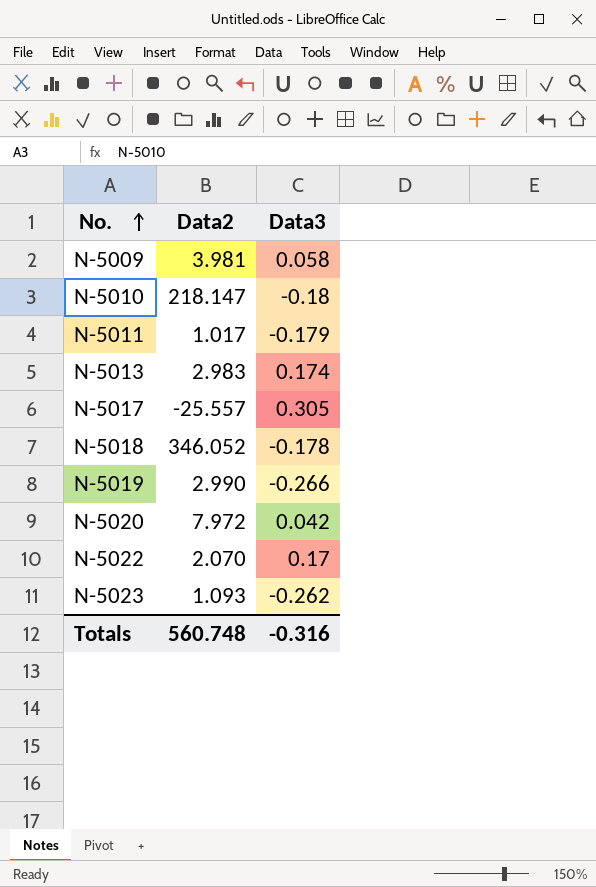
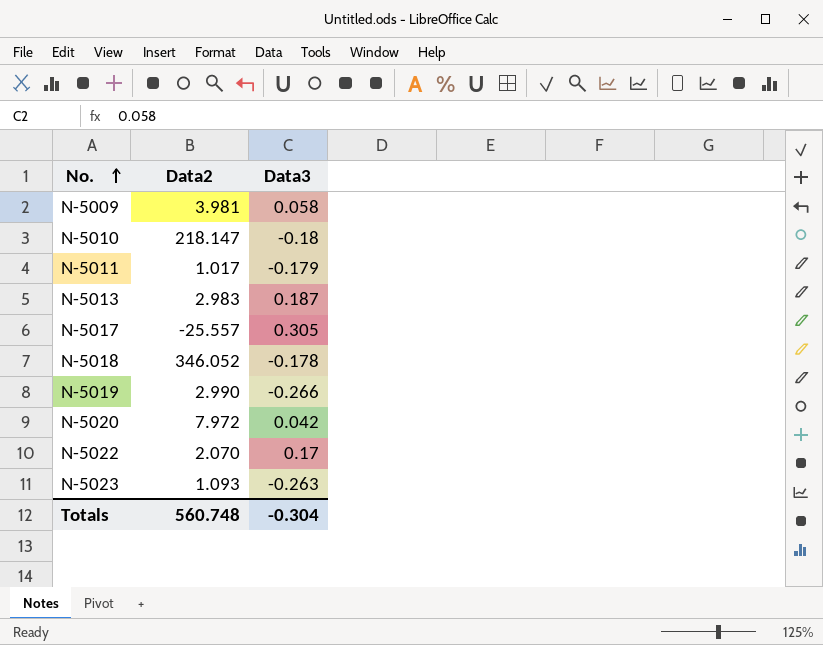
N-5013 | Data3: 0.174 -> 0.187
N-5023 | Data3: -0.262 -> -0.263
Totals | Data3: -0.316 -> -0.304

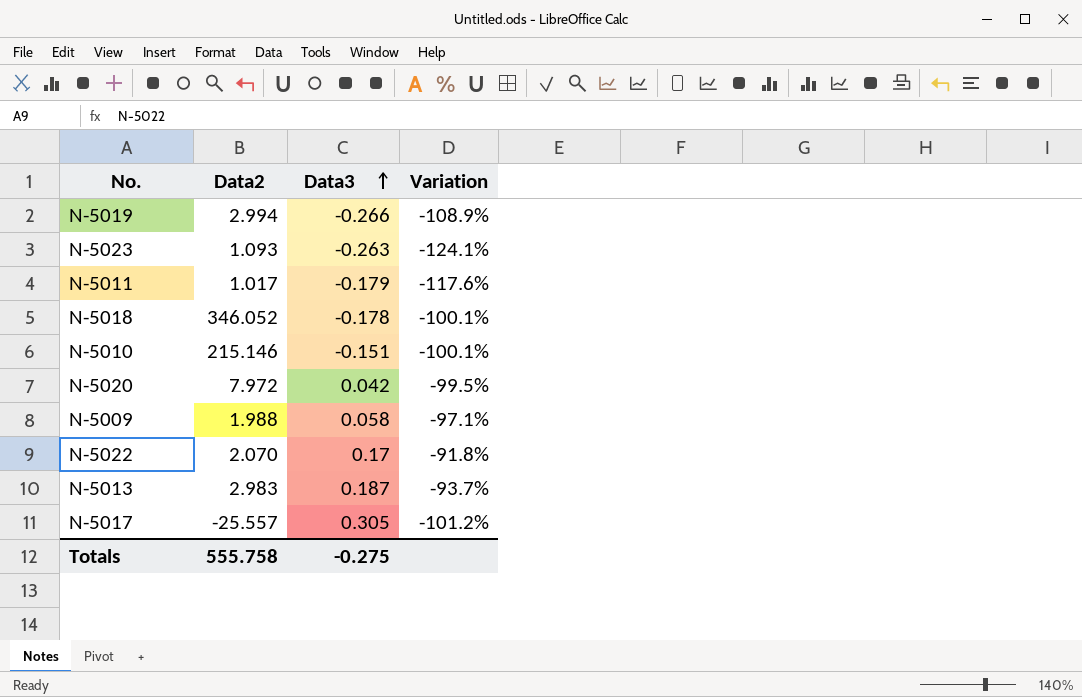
row order: No. ascending -> Data3 ascending
column Variation | formula: none -> ([Data3] - [Data2]) / [Data2]
N-5019 | Data2: 2.990 -> 2.994
N-5010 | Data2: 218.147 -> 215.146
N-5010 | Data3: -0.18 -> -0.151
N-5009 | Data2: 3.981 -> 1.988
Totals | Data2: 560.748 -> 555.758
Totals | Data3: -0.304 -> -0.275

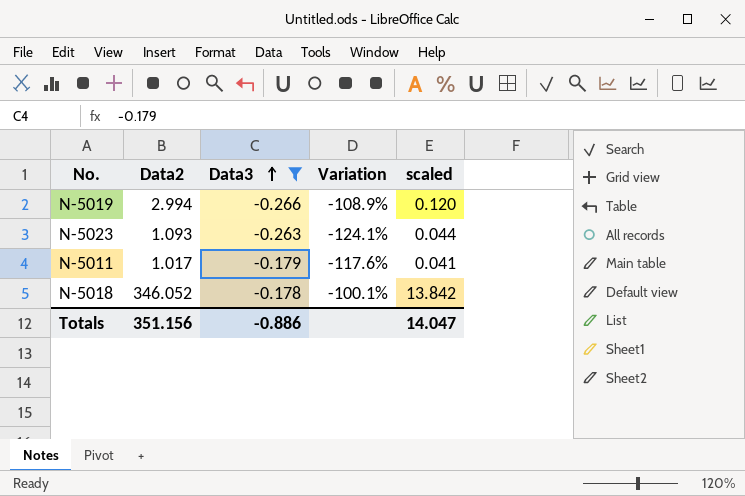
filter: none -> Data3 <= -0.178
column scaled | formula: none -> [Data2] * 0.04
Totals | Data2: 555.758 -> 351.156
Totals | Data3: -0.275 -> -0.886

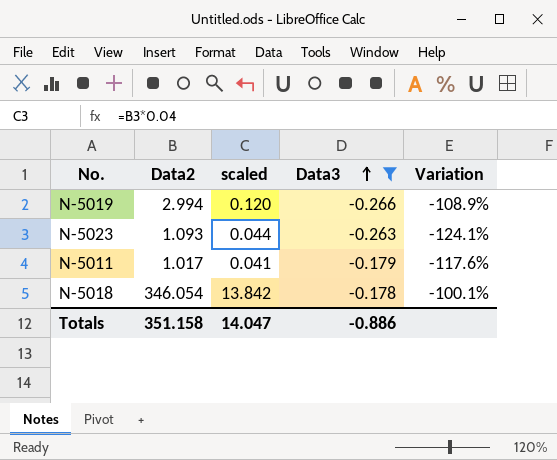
column scaled | position: 5 -> 3
N-5018 | Data2: 346.052 -> 346.054
Totals | Data2: 351.156 -> 351.158

